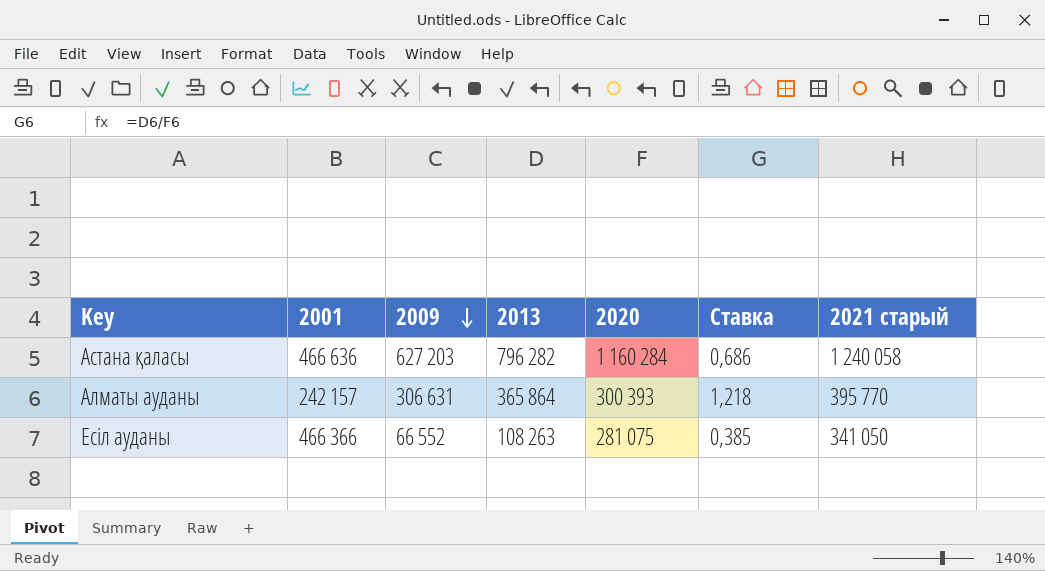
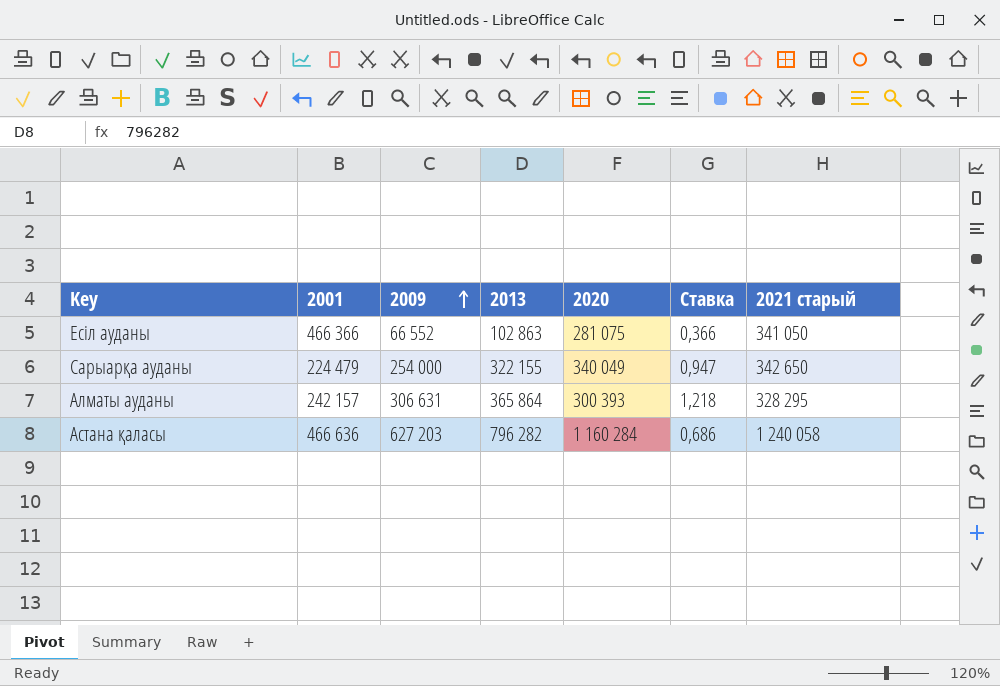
row order: 2009 descending -> 2009 ascending
Есіл ауданы | 2013: 108 263 -> 102 863
Есіл ауданы | Ставка: 0,385 -> 0,366
row Сарыарқа ауданы: none -> 224 479 | 254 000 | 322 155 | 340 049 | 0,947 | 342 650
Алматы ауданы | 2021 старый: 395 770 -> 328 295

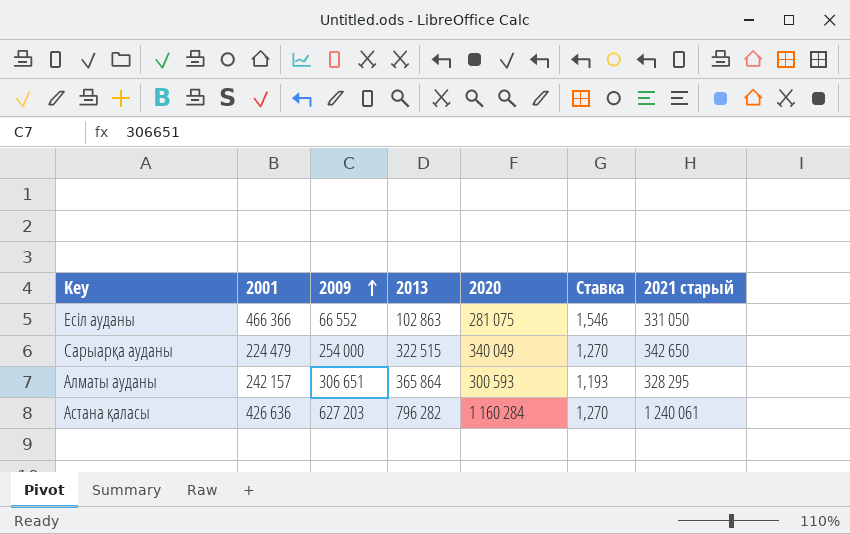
column Ставка | formula: [2013] / [2020] -> [2013] / [2009]
Есіл ауданы | 2021 старый: 341 050 -> 331 050
Сарыарқа ауданы | 2013: 322 155 -> 322 515
Алматы ауданы | 2009: 306 631 -> 306 651
Алматы ауданы | 2020: 300 393 -> 300 593
Астана қаласы | 2001: 466 636 -> 426 636
Астана қаласы | 2021 старый: 1 240 058 -> 1 240 061

